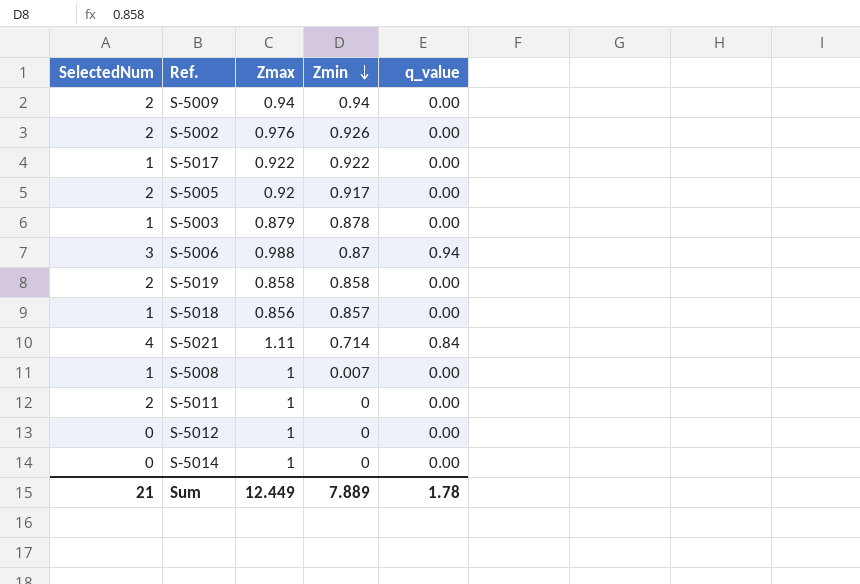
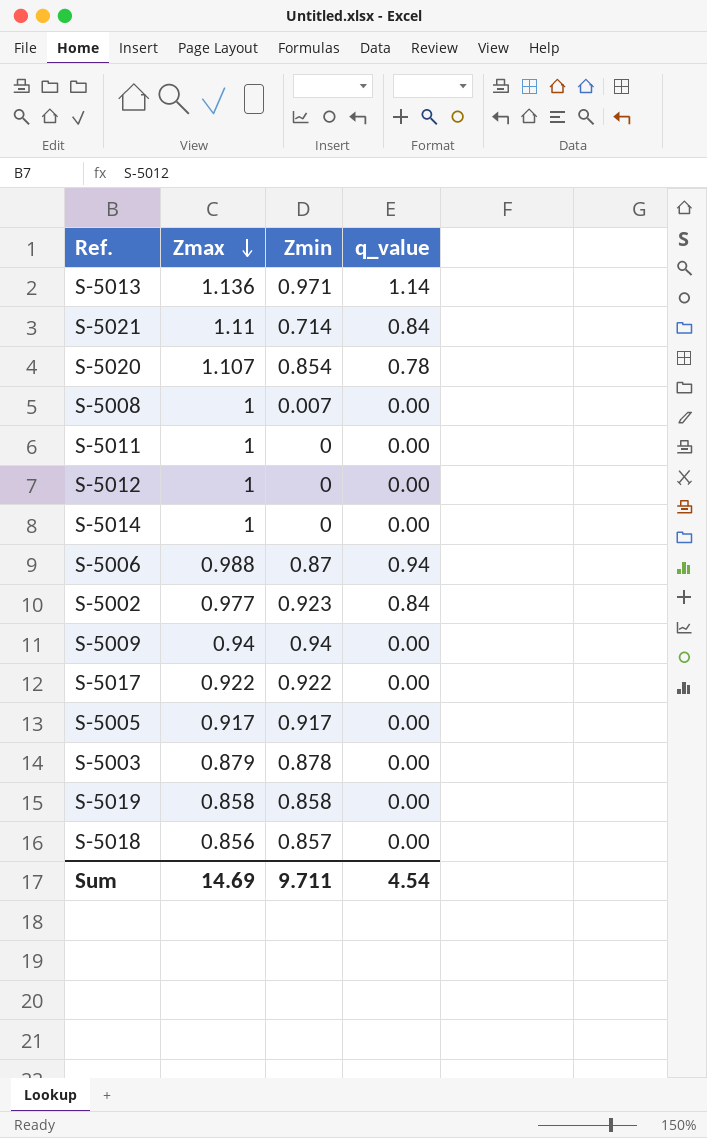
row order: Zmin descending -> Zmax descending
column SelectedNum | position: 1 -> none
row S-5013: none -> 1.136 | 0.971 | 1.14
row S-5020: none -> 1.107 | 0.854 | 0.78
S-5002 | Zmax: 0.976 -> 0.977
S-5002 | Zmin: 0.926 -> 0.923
S-5002 | q_value: 0.00 -> 0.84
S-5005 | Zmax: 0.92 -> 0.917
Sum | Zmax: 12.449 -> 14.69
Sum | Zmin: 7.889 -> 9.711
Sum | q_value: 1.78 -> 4.54

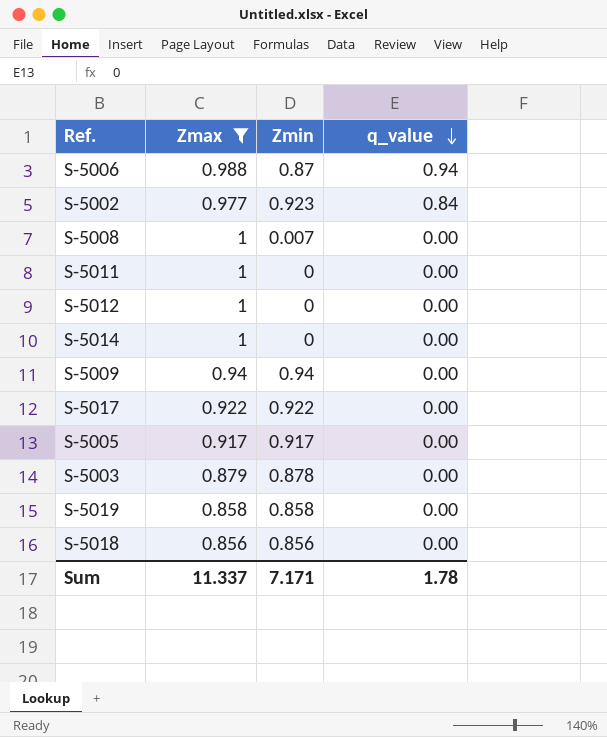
filter: none -> Zmax <= 1
row order: Zmax descending -> q_value descending
S-5018 | Zmin: 0.857 -> 0.856
Sum | Zmax: 14.69 -> 11.337
Sum | Zmin: 9.711 -> 7.171
Sum | q_value: 4.54 -> 1.78

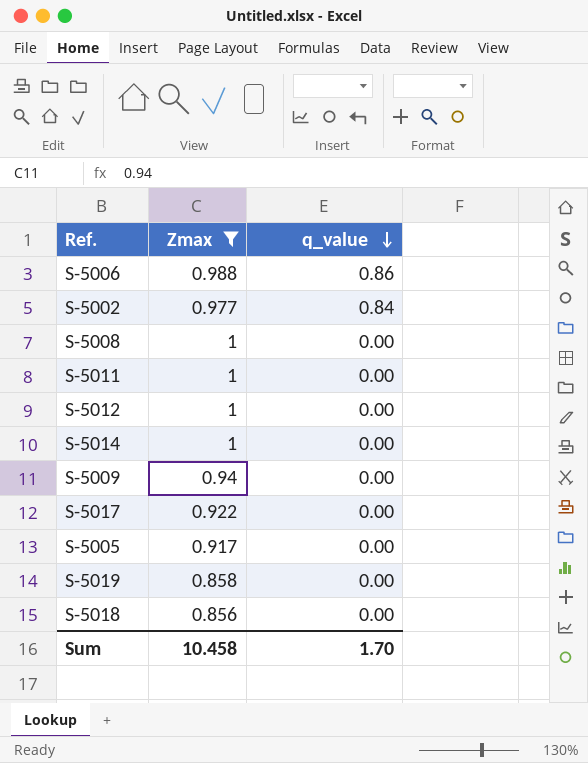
column Zmin | position: 3 -> none
row S-5003: 0.879 | 0.878 | 0.00 -> none
S-5006 | q_value: 0.94 -> 0.86
Sum | Zmax: 11.337 -> 10.458
Sum | q_value: 1.78 -> 1.70

